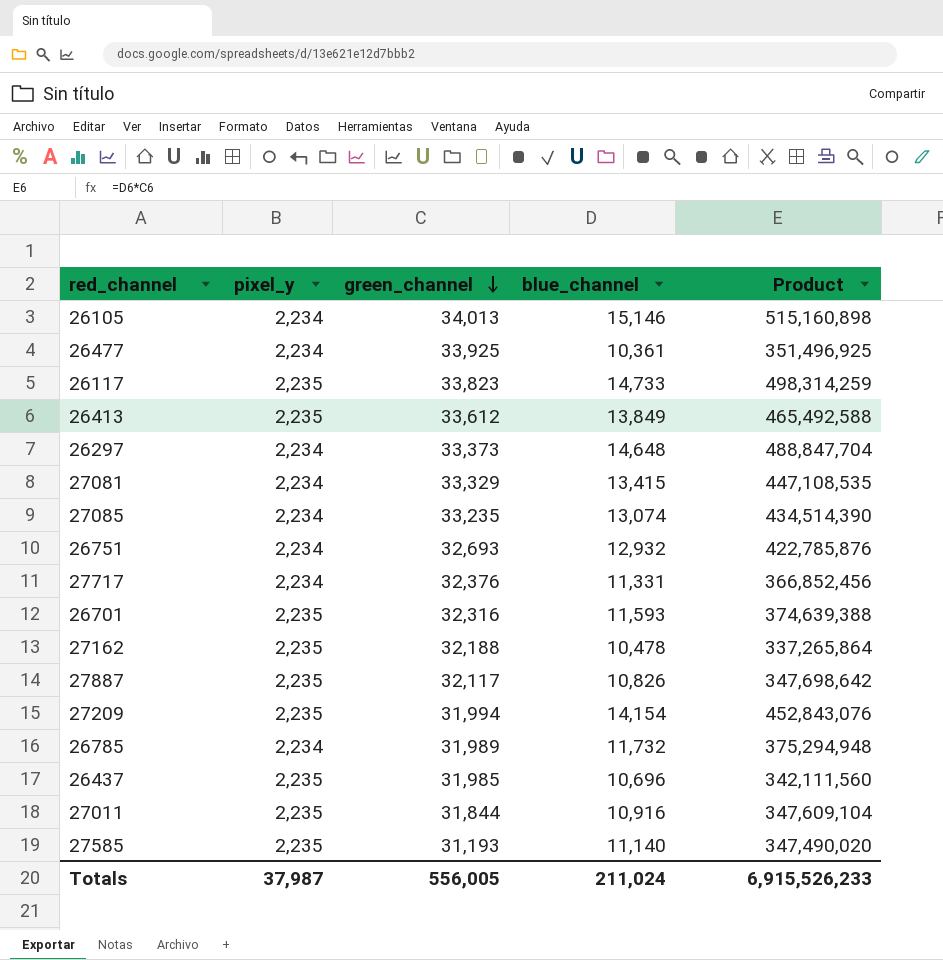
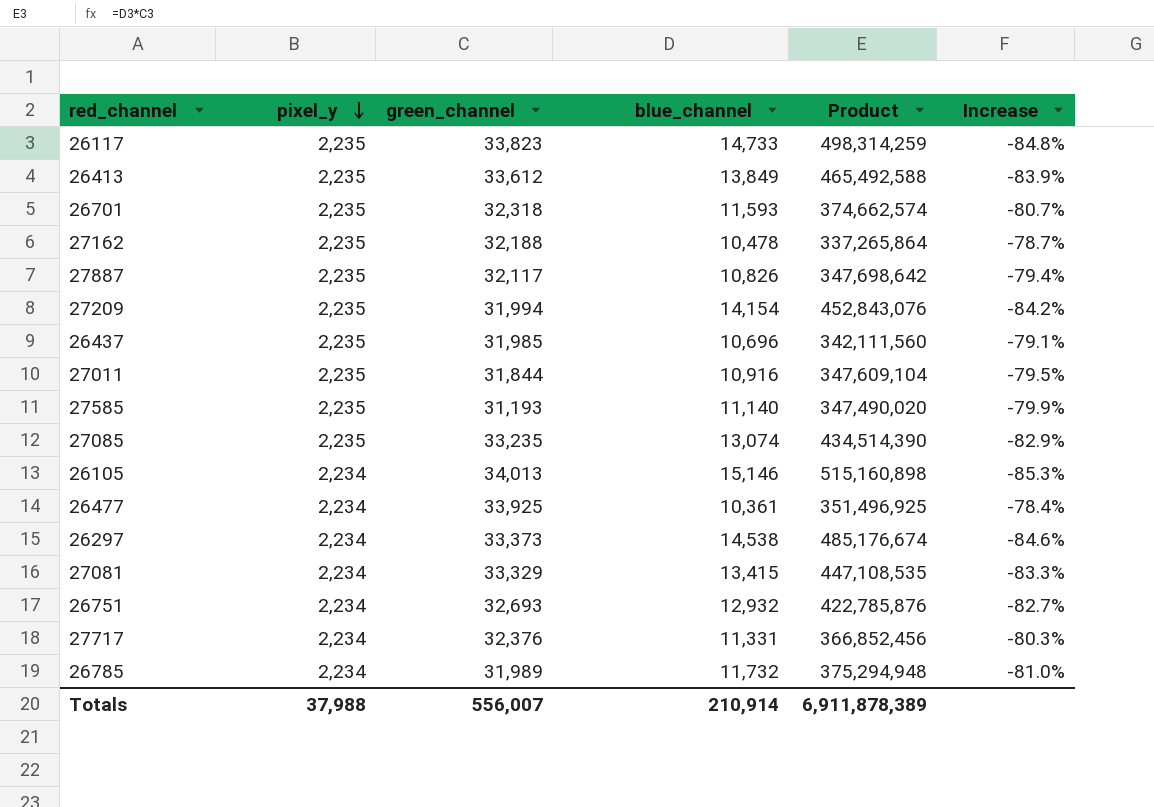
row order: green_channel descending -> pixel_y descending
column Increase | formula: none -> ([pixel_y] - [blue_channel]) / [blue_channel]
26701 | green_channel: 32,316 -> 32,318
26701 | Product: 374,639,388 -> 374,662,574
27085 | pixel_y: 2,234 -> 2,235
26297 | blue_channel: 14,648 -> 14,538
26297 | Product: 488,847,704 -> 485,176,674
Totals | pixel_y: 37,987 -> 37,988
Totals | green_channel: 556,005 -> 556,007
Totals | blue_channel: 211,024 -> 210,914
Totals | Product: 6,915,526,233 -> 6,911,878,389

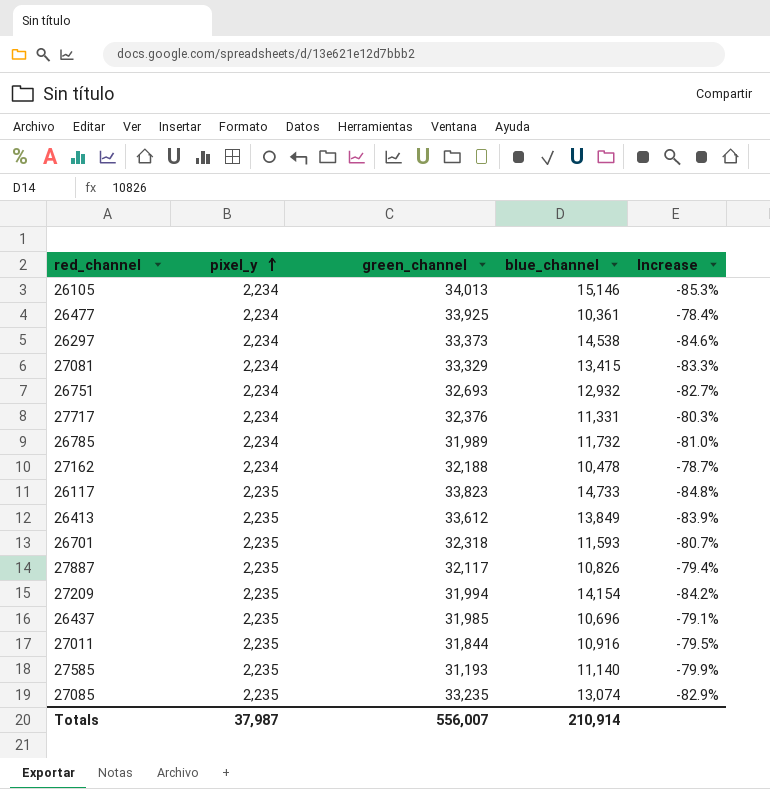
row order: pixel_y descending -> pixel_y ascending
column Product | formula: [green_channel] * [blue_channel] -> none
27162 | pixel_y: 2,235 -> 2,234
Totals | pixel_y: 37,988 -> 37,987

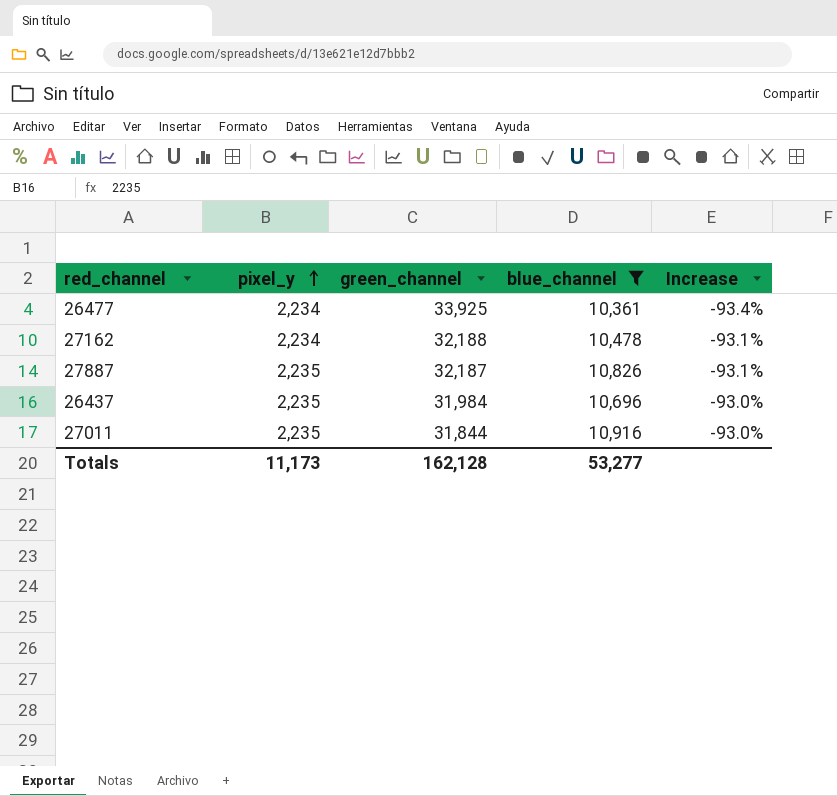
filter: none -> blue_channel <= 10,916
column Increase | formula: ([pixel_y] - [blue_channel]) / [blue_channel] -> ([pixel_y] - [green_channel]) / [green_channel]
27887 | green_channel: 32,117 -> 32,187
26437 | green_channel: 31,985 -> 31,984
Totals | pixel_y: 37,987 -> 11,173
Totals | green_channel: 556,007 -> 162,128
Totals | blue_channel: 210,914 -> 53,277

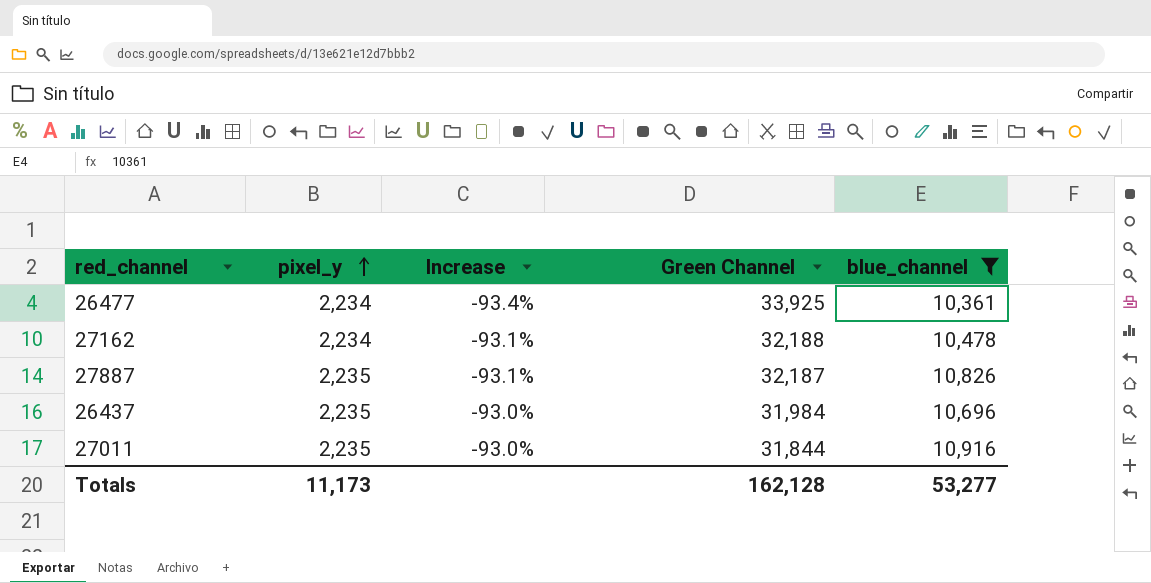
column Increase | position: 5 -> 3
column name: green_channel -> Green Channel

